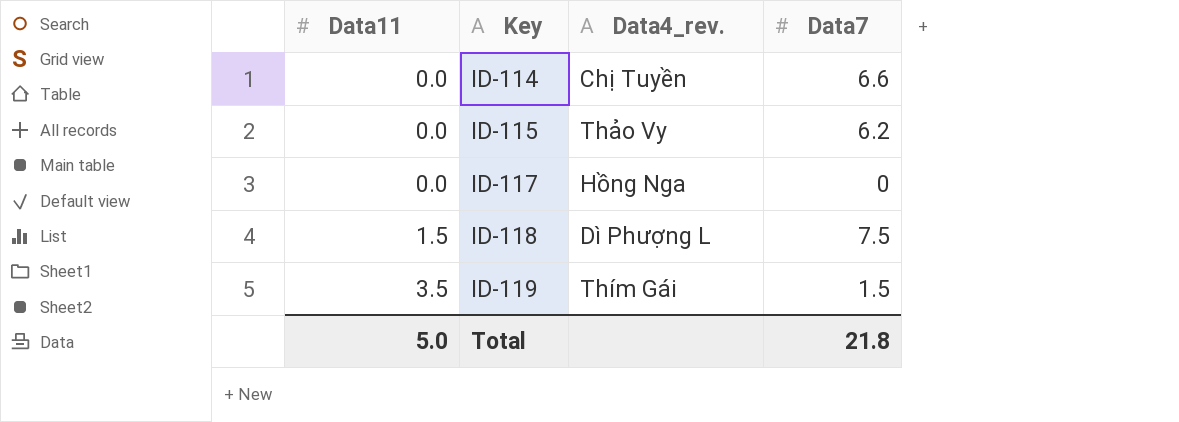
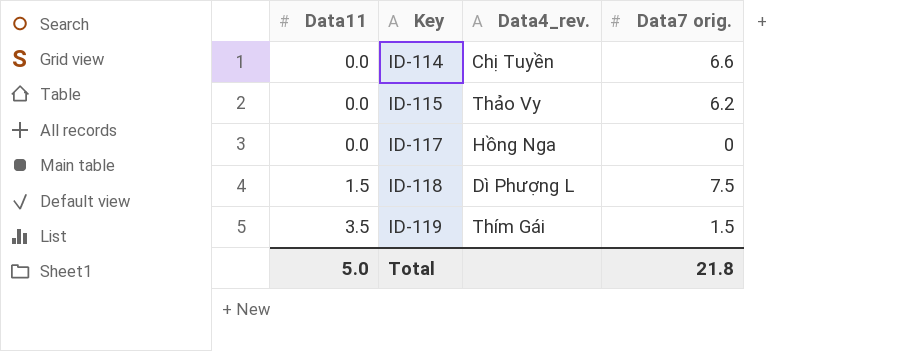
column name: Data7 -> Data7 orig.

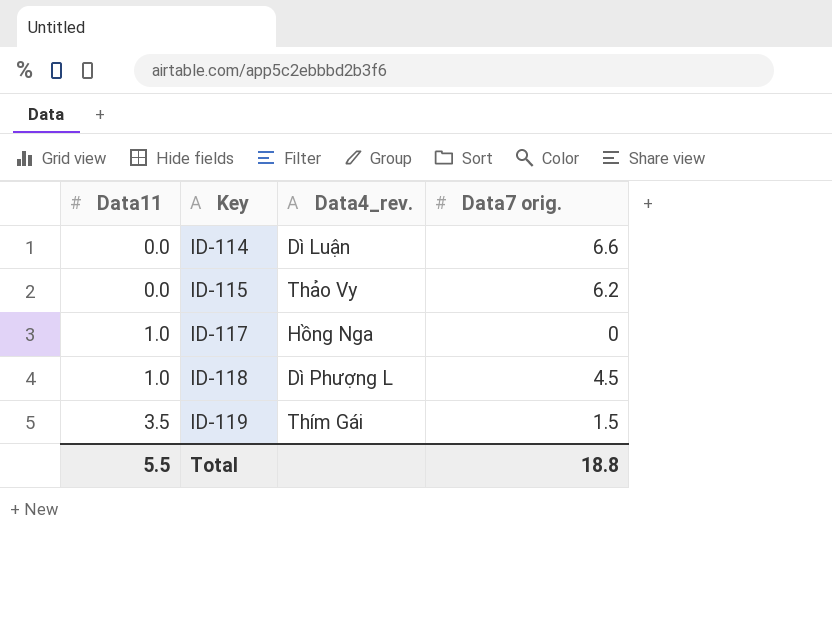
ID-114 | Data4_rev.: Chị Tuyền -> Dì Luận
ID-117 | Data11: 0.0 -> 1.0
ID-118 | Data11: 1.5 -> 1.0
ID-118 | Data7 orig.: 7.5 -> 4.5
Total | Data11: 5.0 -> 5.5
Total | Data7 orig.: 21.8 -> 18.8

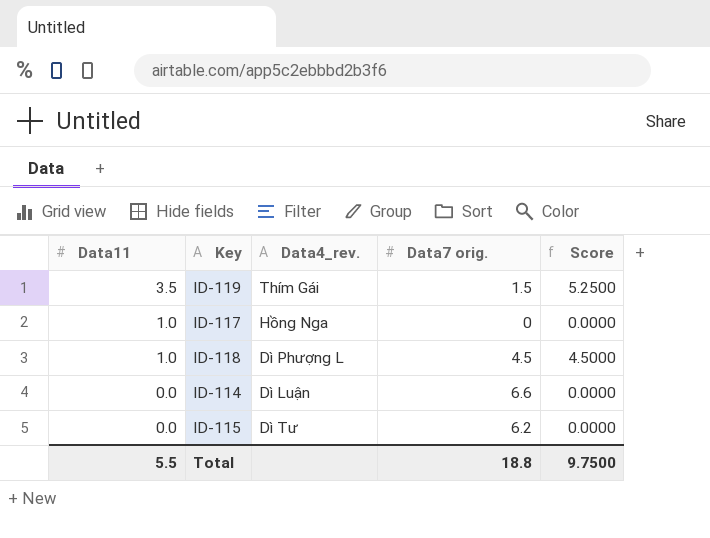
row order: Data11 ascending -> Data11 descending
column Score | formula: none -> [Data11] * [Data7 orig.]
ID-115 | Data4_rev.: Thảo Vy -> Dì Tư

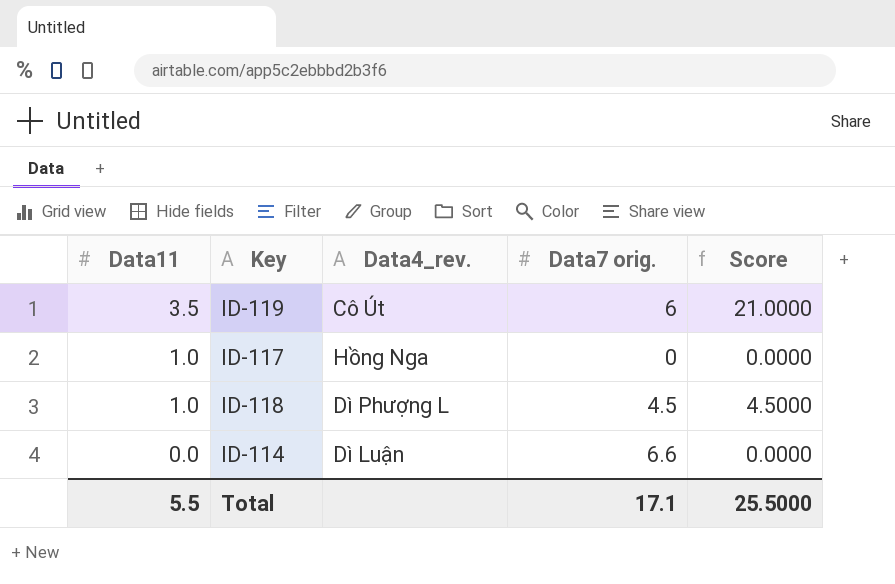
row ID-115: 0.0 | Dì Tư | 6.2 | 0.0000 -> none
ID-119 | Data4_rev.: Thím Gái -> Cô Út
ID-119 | Data7 orig.: 1.5 -> 6
ID-119 | Score: 5.2500 -> 21.0000
Total | Data7 orig.: 18.8 -> 17.1
Total | Score: 9.7500 -> 25.5000

